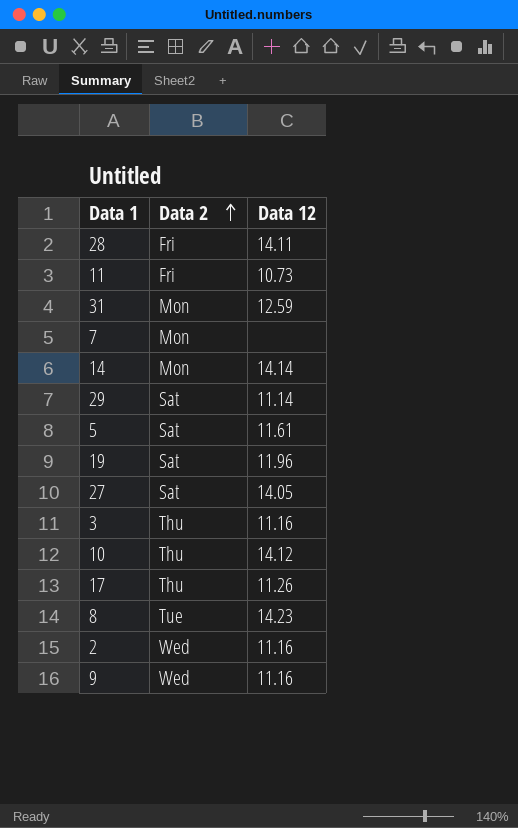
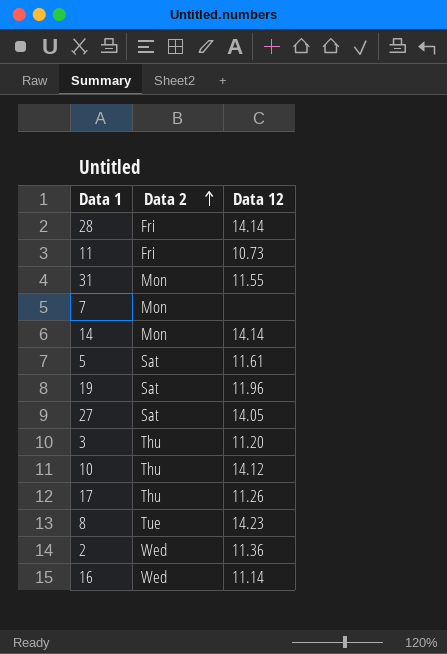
row 29: Sat | 11.14 -> none
row 9: Wed | 11.16 -> none
28 | Data 12: 14.11 -> 14.14
31 | Data 12: 12.59 -> 11.55
3 | Data 12: 11.16 -> 11.20
2 | Data 12: 11.16 -> 11.36
row 16: none -> Wed | 11.14

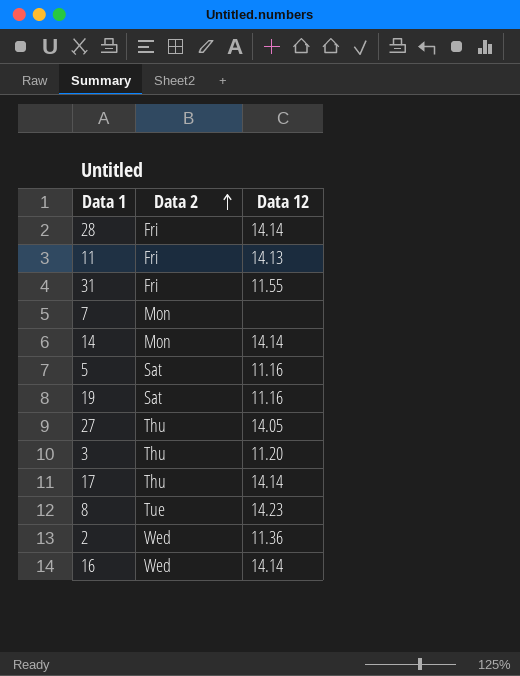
row 10: Thu | 14.12 -> none
11 | Data 12: 10.73 -> 14.13
31 | Data 2: Mon -> Fri
5 | Data 12: 11.61 -> 11.16
19 | Data 12: 11.96 -> 11.16
27 | Data 2: Sat -> Thu
17 | Data 12: 11.26 -> 14.14
16 | Data 12: 11.14 -> 14.14

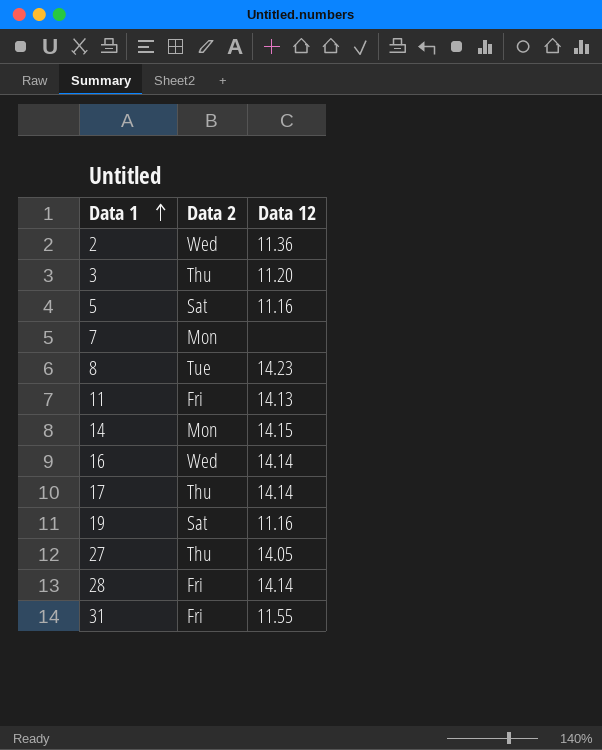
row order: Data 2 ascending -> Data 1 ascending
14 | Data 12: 14.14 -> 14.15

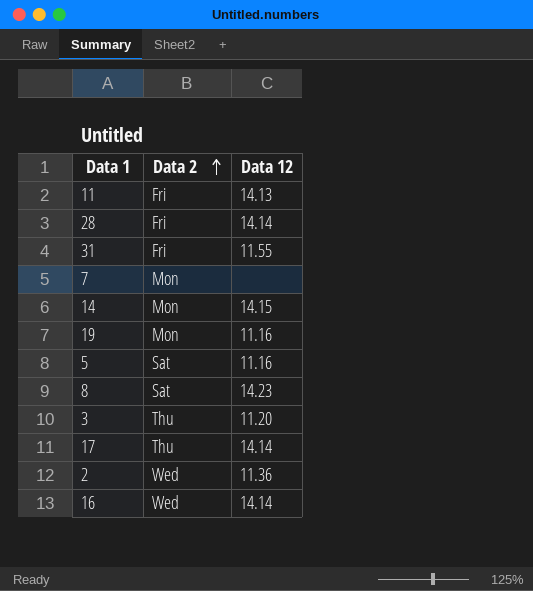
row order: Data 1 ascending -> Data 2 ascending
row 27: Thu | 14.05 -> none
19 | Data 2: Sat -> Mon
8 | Data 2: Tue -> Sat

